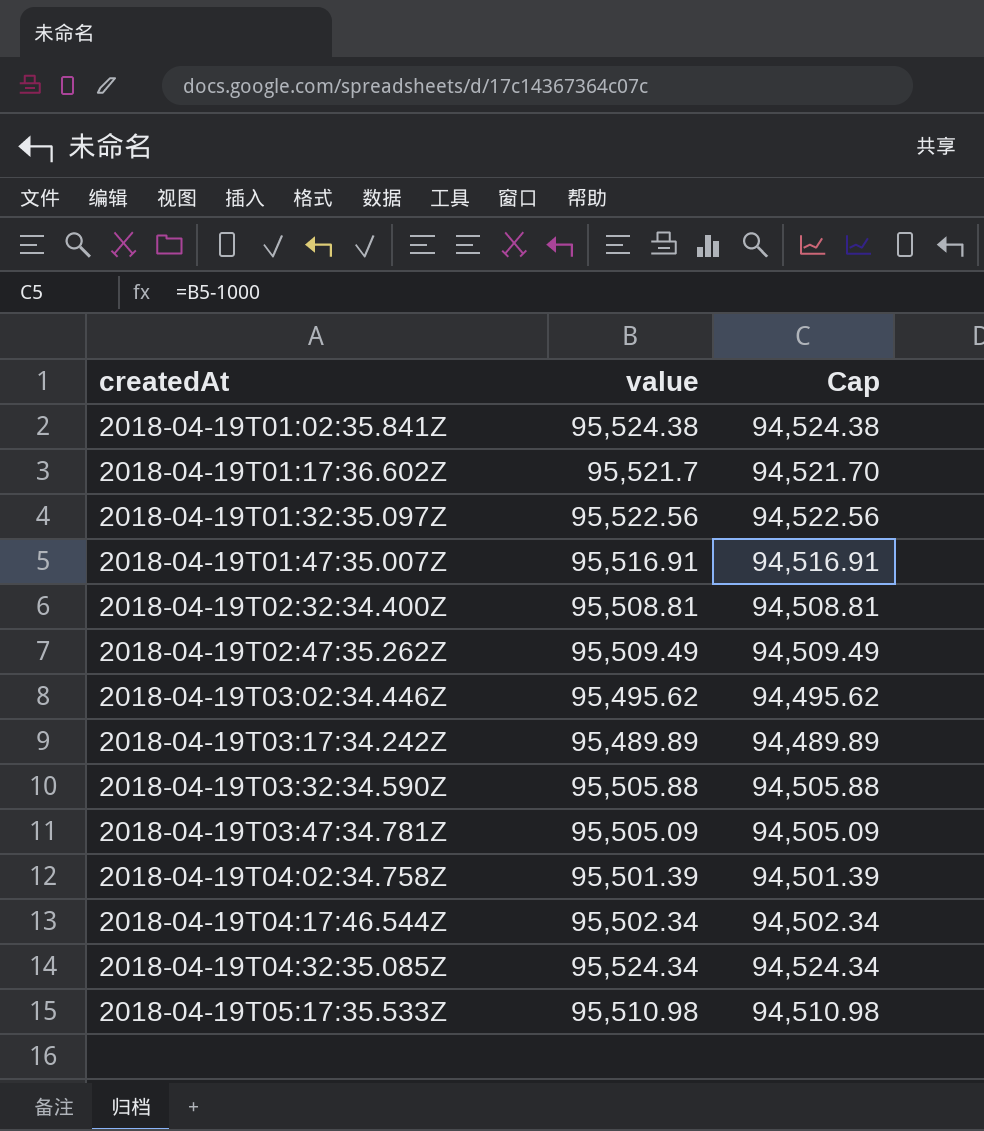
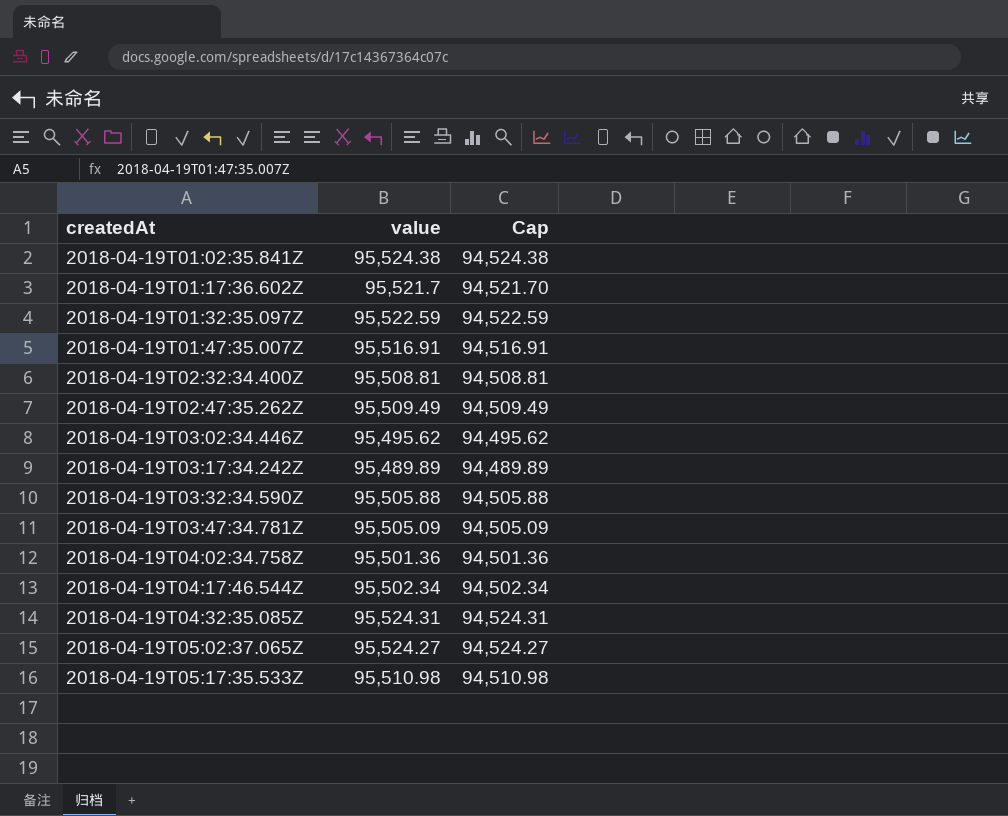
2018-04-19T01:32:35.097Z | value: 95,522.56 -> 95,522.59
2018-04-19T01:32:35.097Z | Cap: 94,522.56 -> 94,522.59
2018-04-19T04:02:34.758Z | value: 95,501.39 -> 95,501.36
2018-04-19T04:02:34.758Z | Cap: 94,501.39 -> 94,501.36
2018-04-19T04:32:35.085Z | value: 95,524.34 -> 95,524.31
2018-04-19T04:32:35.085Z | Cap: 94,524.34 -> 94,524.31
row 2018-04-19T05:02:37.065Z: none -> 95,524.27 | 94,524.27

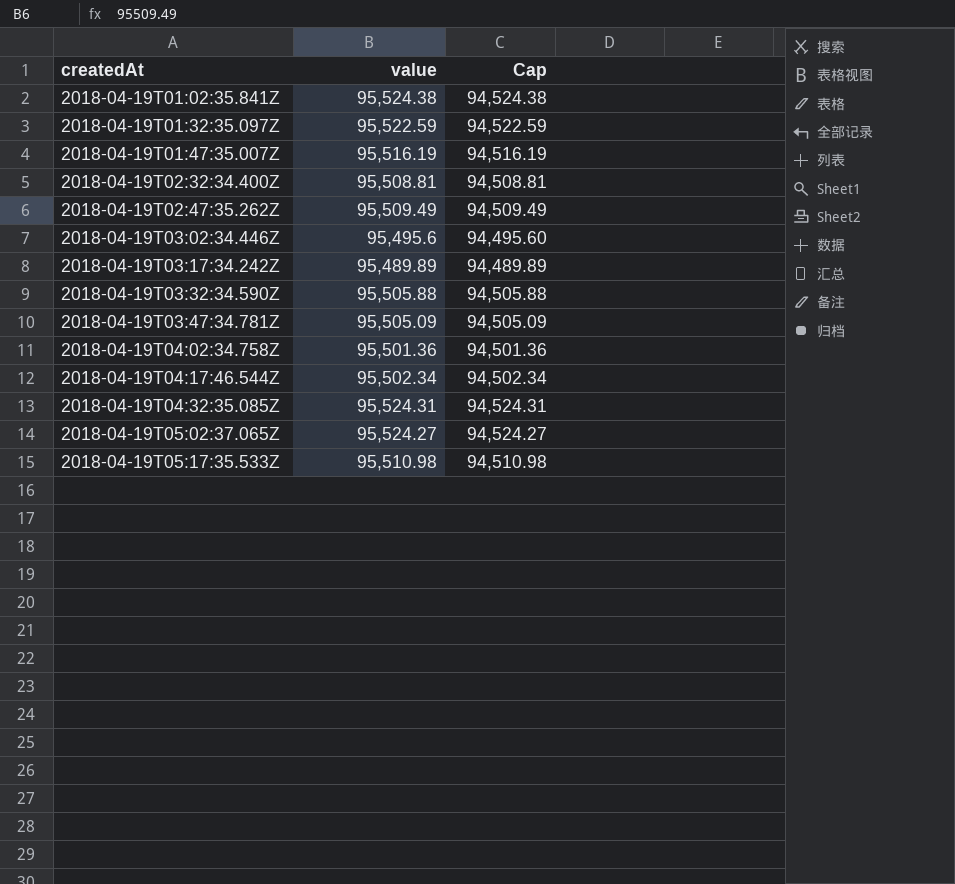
row 2018-04-19T01:17:36.602Z: 95,521.7 | 94,521.70 -> none
2018-04-19T01:47:35.007Z | value: 95,516.91 -> 95,516.19
2018-04-19T01:47:35.007Z | Cap: 94,516.91 -> 94,516.19
2018-04-19T03:02:34.446Z | value: 95,495.62 -> 95,495.6
2018-04-19T03:02:34.446Z | Cap: 94,495.62 -> 94,495.60

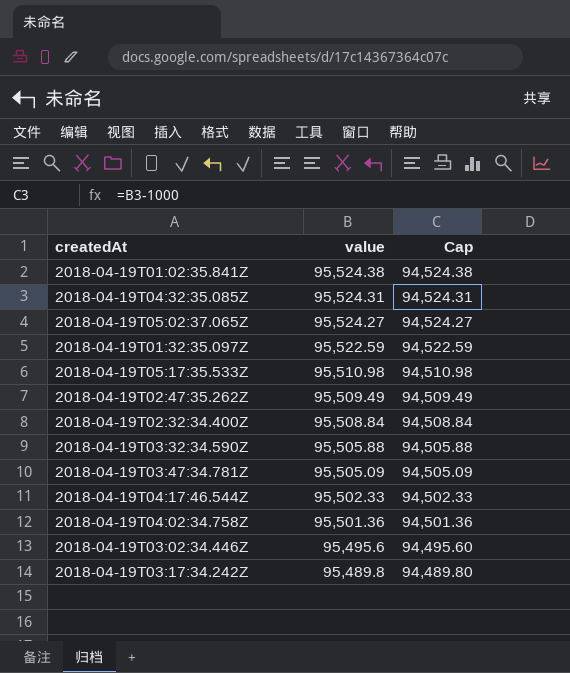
row order: createdAt ascending -> value descending
row 2018-04-19T01:47:35.007Z: 95,516.19 | 94,516.19 -> none
2018-04-19T02:32:34.400Z | value: 95,508.81 -> 95,508.84
2018-04-19T02:32:34.400Z | Cap: 94,508.81 -> 94,508.84
2018-04-19T04:17:46.544Z | value: 95,502.34 -> 95,502.33
2018-04-19T04:17:46.544Z | Cap: 94,502.34 -> 94,502.33
2018-04-19T03:17:34.242Z | value: 95,489.89 -> 95,489.8
2018-04-19T03:17:34.242Z | Cap: 94,489.89 -> 94,489.80

